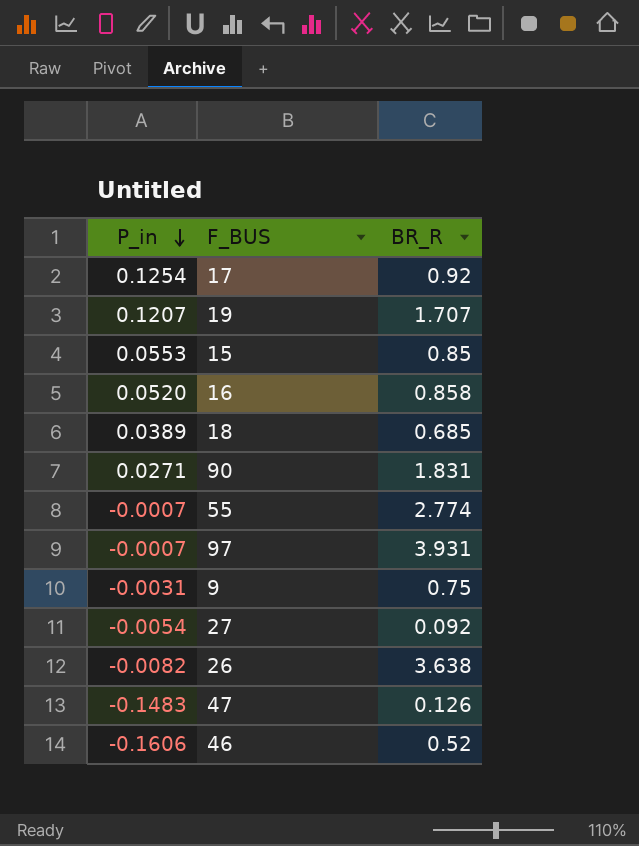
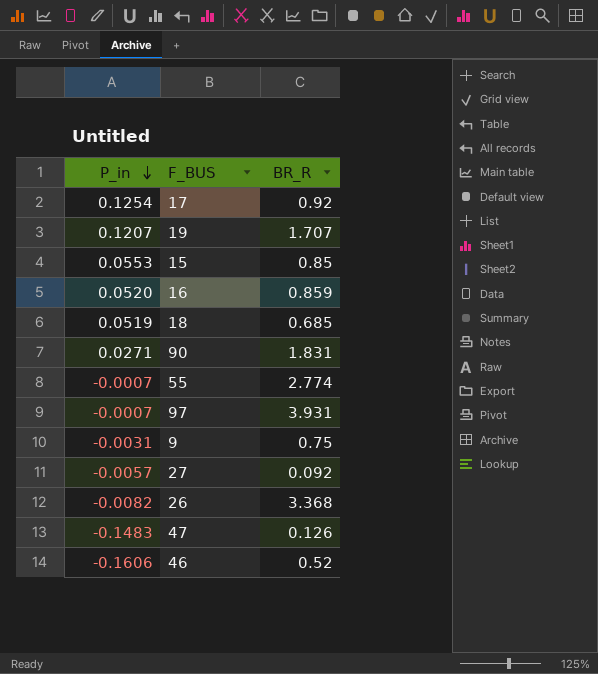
16 | BR_R: 0.858 -> 0.859
18 | P_in: 0.0389 -> 0.0519
27 | P_in: -0.0054 -> -0.0057
26 | BR_R: 3.638 -> 3.368

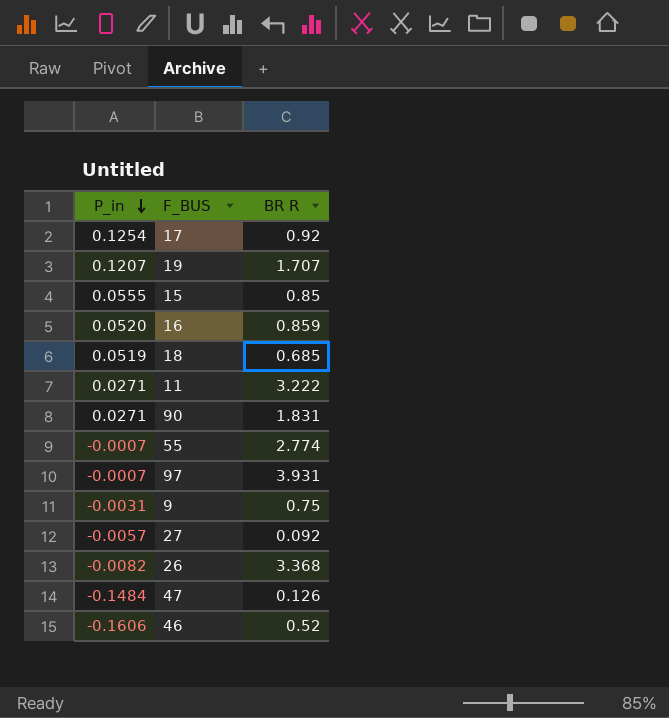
column name: BR_R -> BR R
15 | P_in: 0.0553 -> 0.0555
row 11: none -> 0.0271 | 3.222
47 | P_in: -0.1483 -> -0.1484

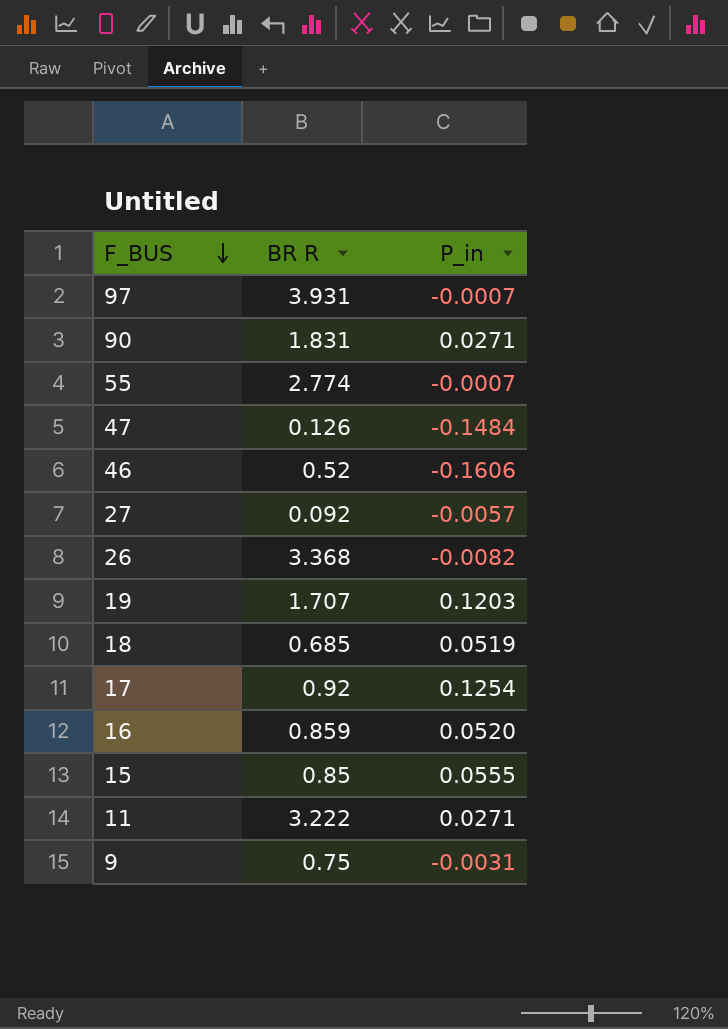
row order: P_in descending -> F_BUS descending
column P_in | position: 1 -> 3
19 | P_in: 0.1207 -> 0.1203

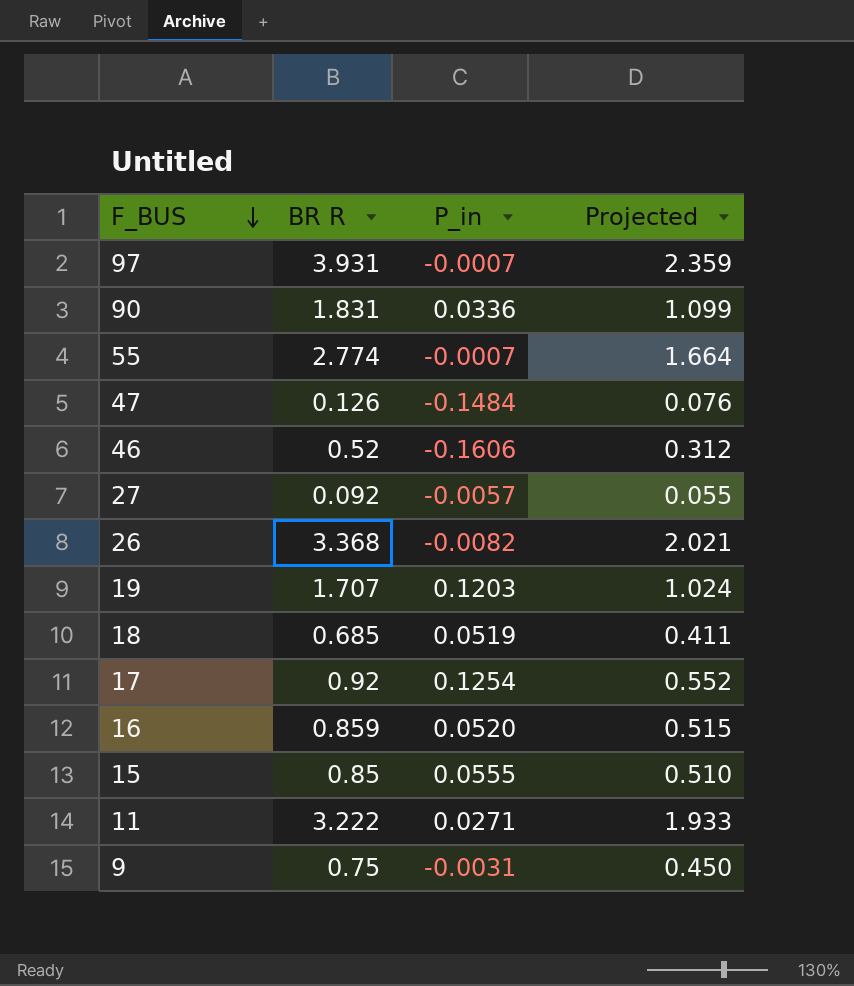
column Projected | formula: none -> [BR R] * 0.6
90 | P_in: 0.0271 -> 0.0336

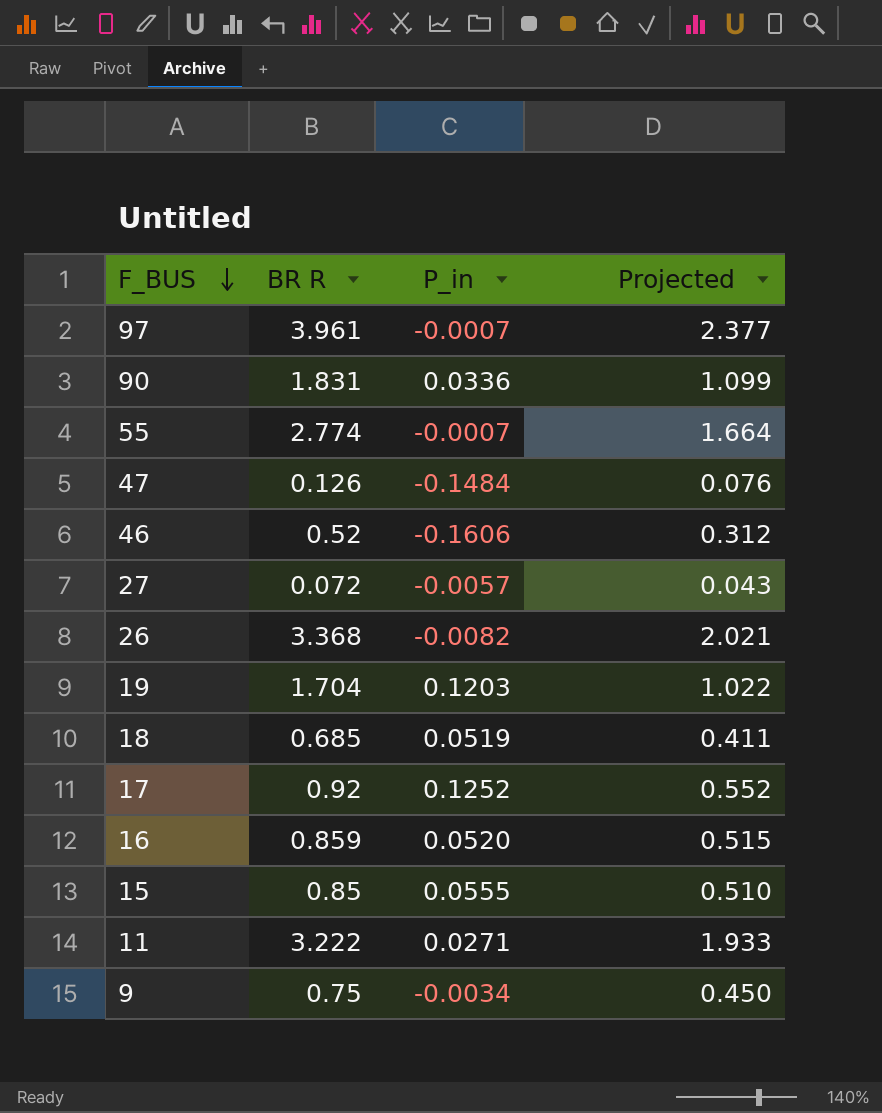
97 | BR R: 3.931 -> 3.961
97 | Projected: 2.359 -> 2.377
27 | BR R: 0.092 -> 0.072
27 | Projected: 0.055 -> 0.043
19 | BR R: 1.707 -> 1.704
19 | Projected: 1.024 -> 1.022
17 | P_in: 0.1254 -> 0.1252
9 | P_in: -0.0031 -> -0.0034

